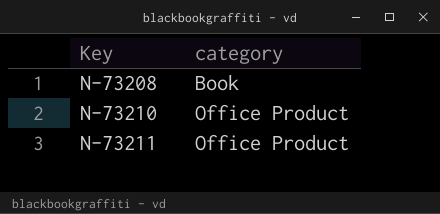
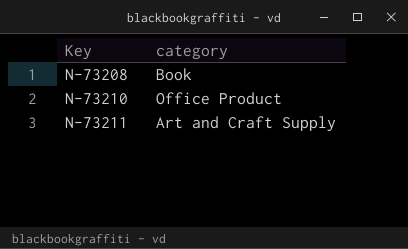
N-73211 | category: Office Product -> Art and Craft Supply

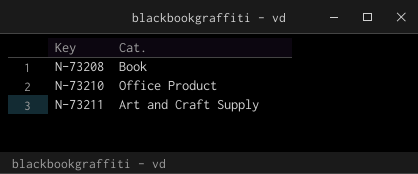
column name: category -> Cat.

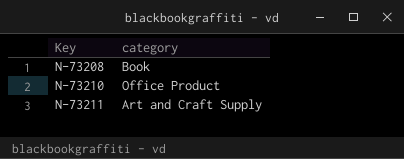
column name: Cat. -> category

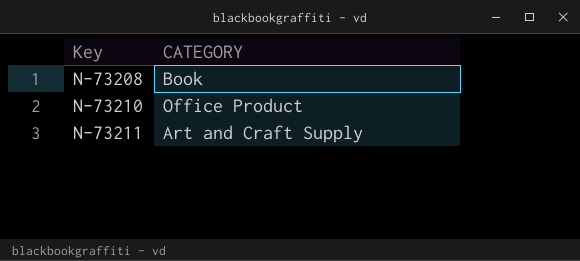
column name: category -> CATEGORY

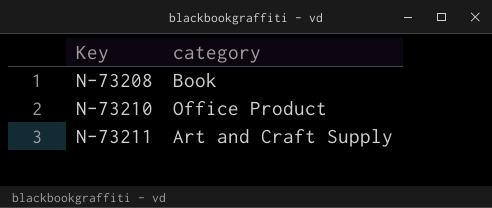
column name: CATEGORY -> category

